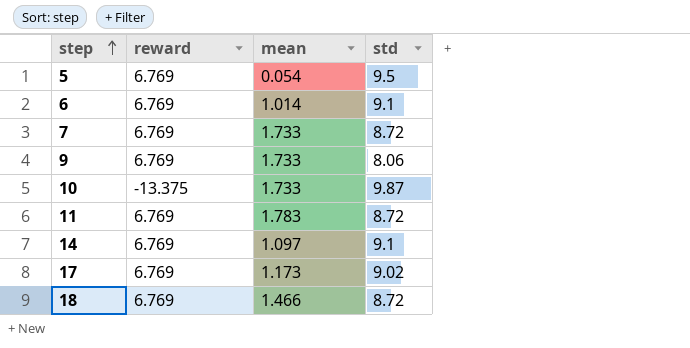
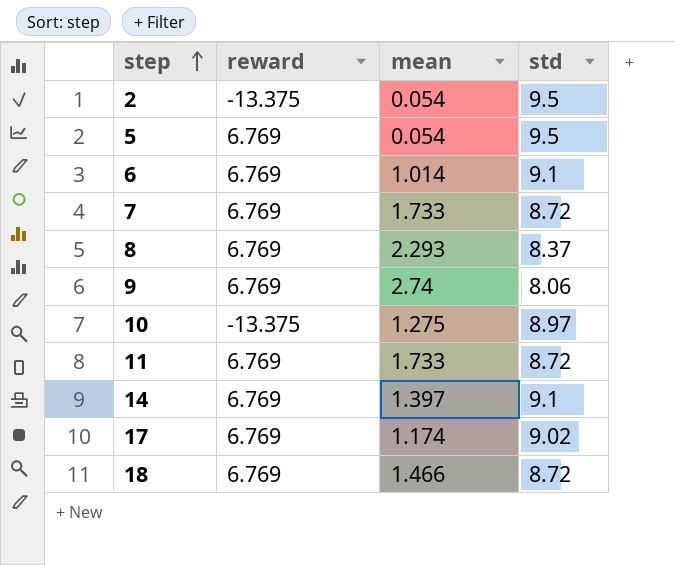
row 2: none -> -13.375 | 0.054 | 9.5
row 8: none -> 6.769 | 2.293 | 8.37
9 | mean: 1.733 -> 2.74
10 | mean: 1.733 -> 1.275
10 | std: 9.87 -> 8.97
11 | mean: 1.783 -> 1.733
14 | mean: 1.097 -> 1.397
17 | mean: 1.173 -> 1.174

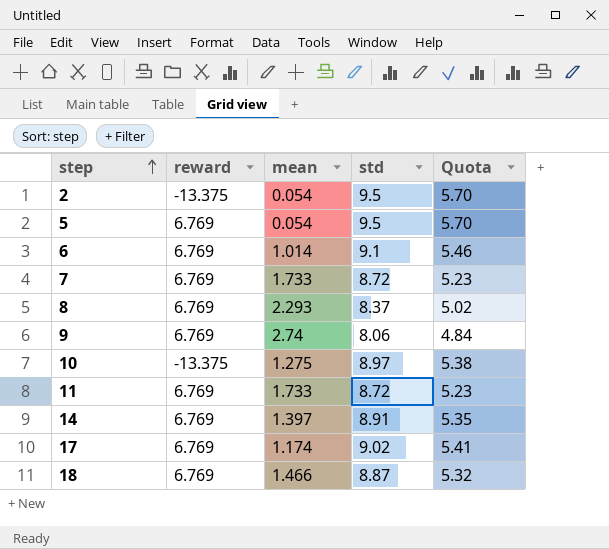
column Quota | formula: none -> [std] * 0.6
14 | std: 9.1 -> 8.91
18 | std: 8.72 -> 8.87

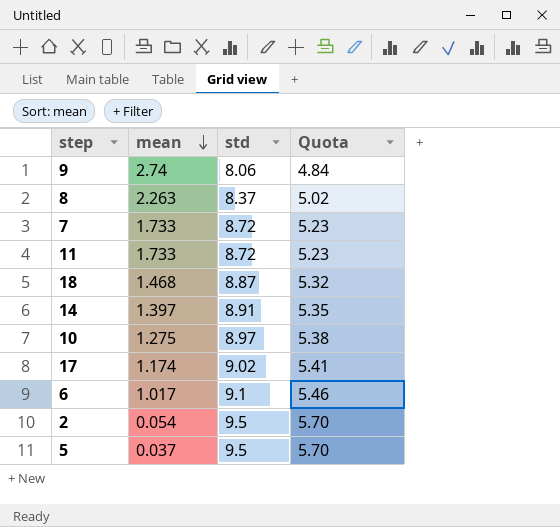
row order: step ascending -> mean descending
column reward | position: 2 -> none
8 | mean: 2.293 -> 2.263
18 | mean: 1.466 -> 1.468
6 | mean: 1.014 -> 1.017
5 | mean: 0.054 -> 0.037

